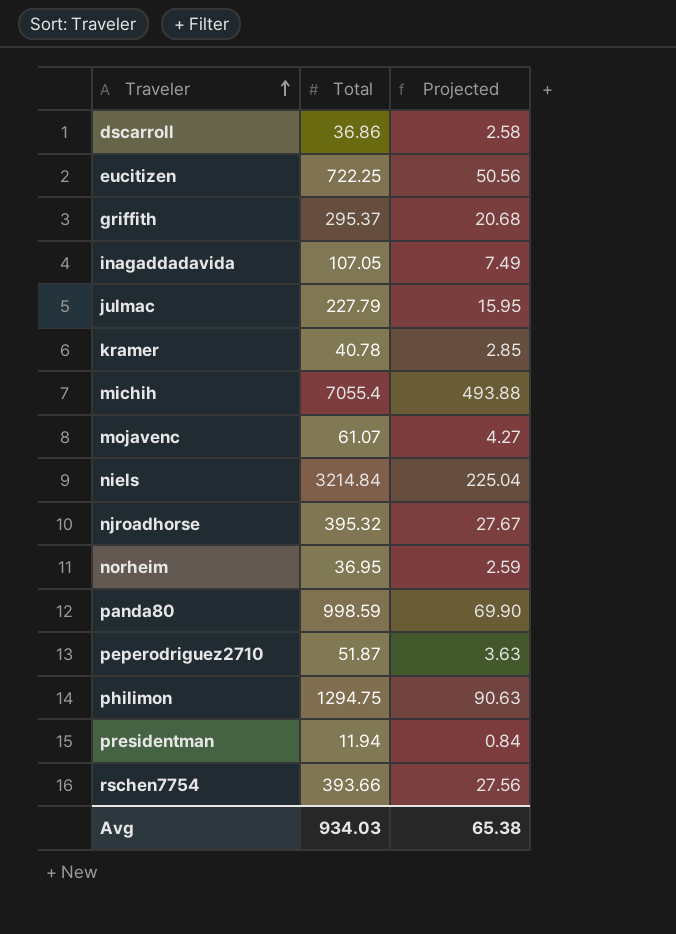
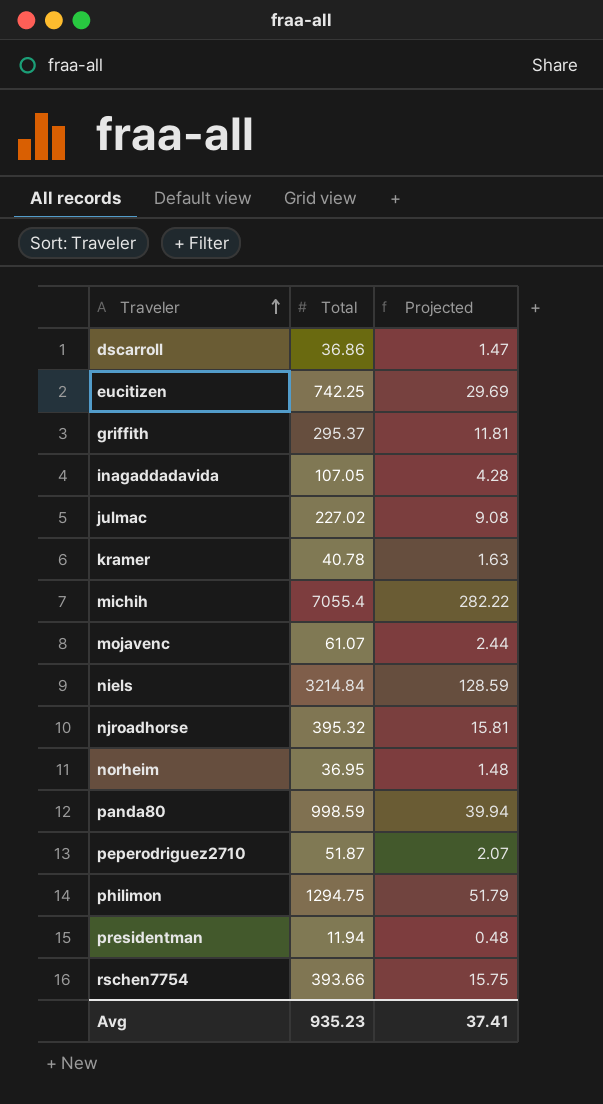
column Projected | formula: [Total] * 0.07 -> [Total] * 0.04
eucitizen | Total: 722.25 -> 742.25
julmac | Total: 227.79 -> 227.02
Avg | Total: 934.03 -> 935.23
Avg | Projected: 65.38 -> 37.41

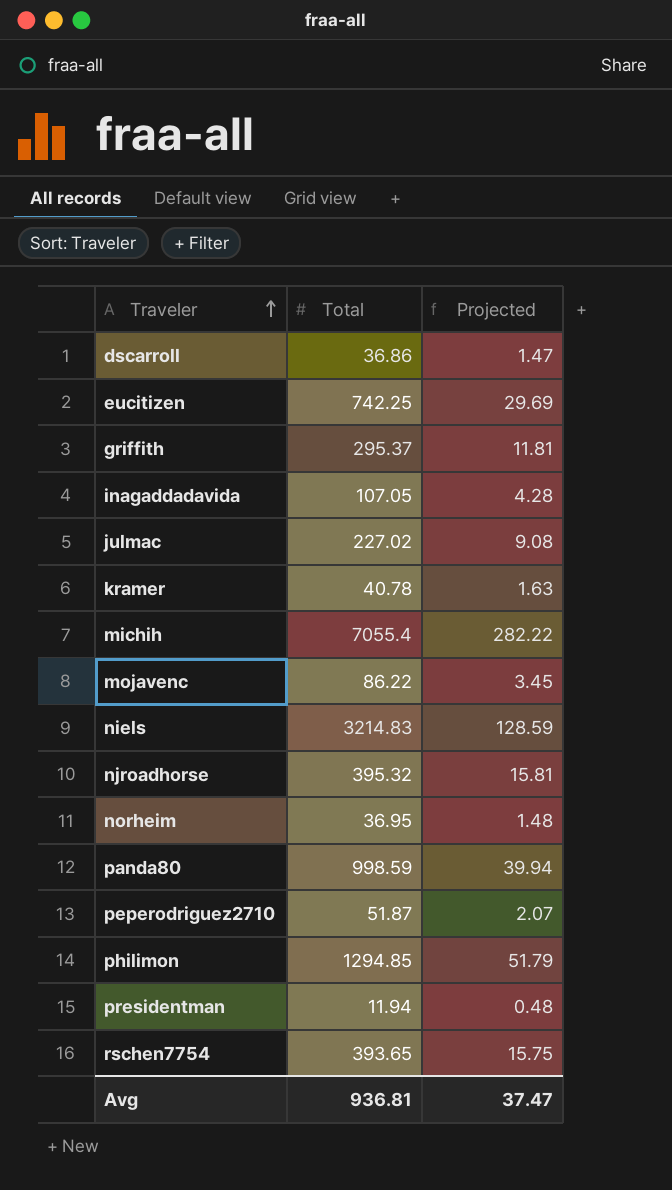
mojavenc | Total: 61.07 -> 86.22
mojavenc | Projected: 2.44 -> 3.45
niels | Total: 3214.84 -> 3214.83
philimon | Total: 1294.75 -> 1294.85
rschen7754 | Total: 393.66 -> 393.65
Avg | Total: 935.23 -> 936.81
Avg | Projected: 37.41 -> 37.47

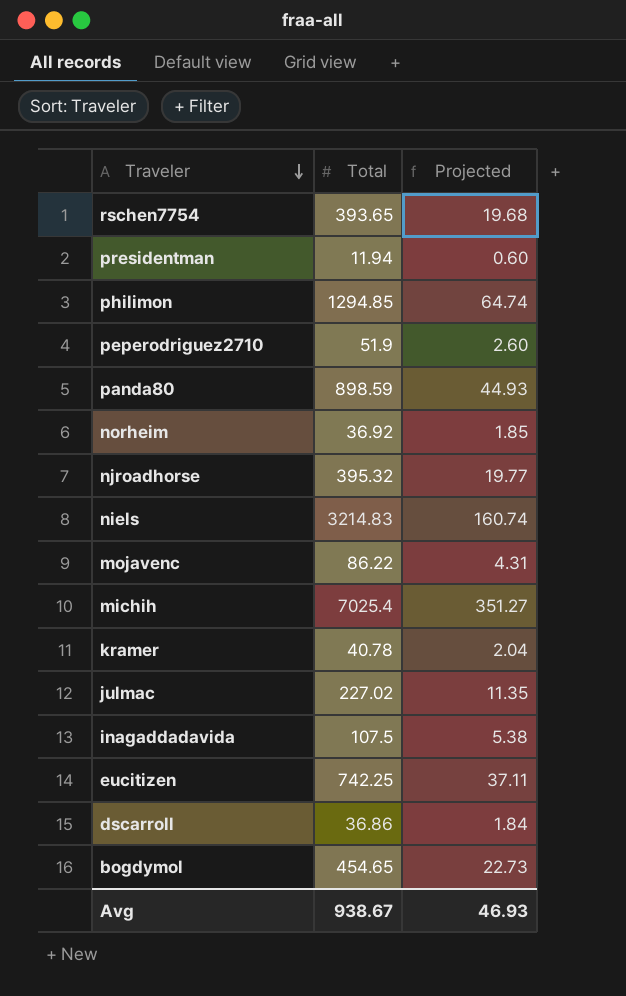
row order: Traveler ascending -> Traveler descending
column Projected | formula: [Total] * 0.04 -> [Total] * 0.05
row griffith: 295.37 | 11.81 -> none
peperodriguez2710 | Total: 51.87 -> 51.9
panda80 | Total: 998.59 -> 898.59
norheim | Total: 36.95 -> 36.92
michih | Total: 7055.4 -> 7025.4
inagaddadavida | Total: 107.05 -> 107.5
row bogdymol: none -> 454.65 | 22.73
Avg | Total: 936.81 -> 938.67
Avg | Projected: 37.47 -> 46.93

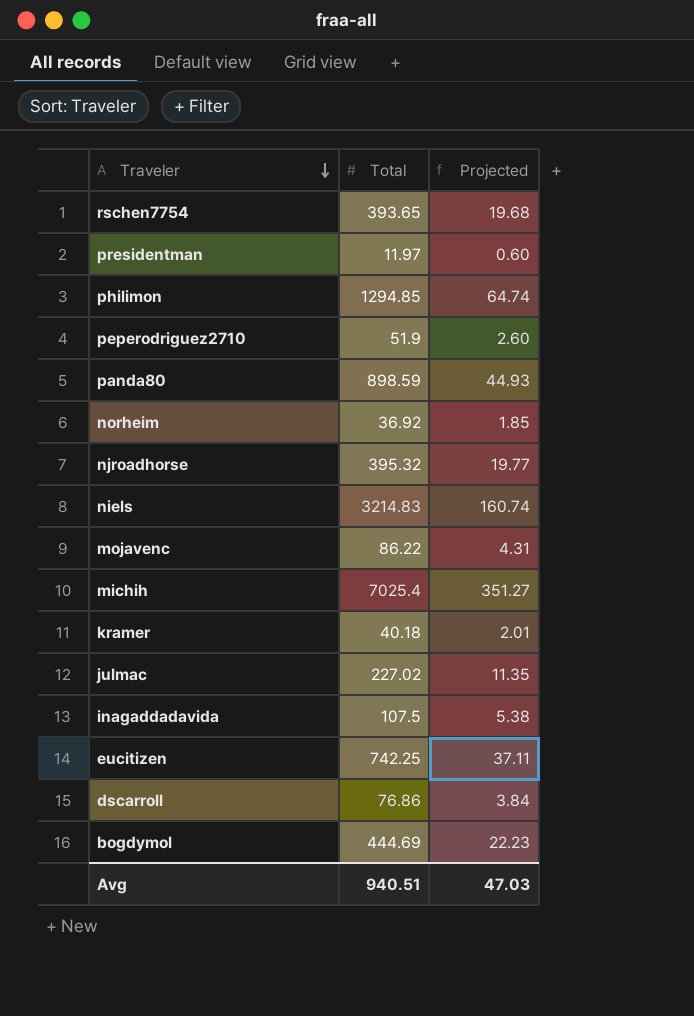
presidentman | Total: 11.94 -> 11.97
kramer | Total: 40.78 -> 40.18
kramer | Projected: 2.04 -> 2.01
dscarroll | Total: 36.86 -> 76.86
dscarroll | Projected: 1.84 -> 3.84
bogdymol | Total: 454.65 -> 444.69
bogdymol | Projected: 22.73 -> 22.23
Avg | Total: 938.67 -> 940.51
Avg | Projected: 46.93 -> 47.03

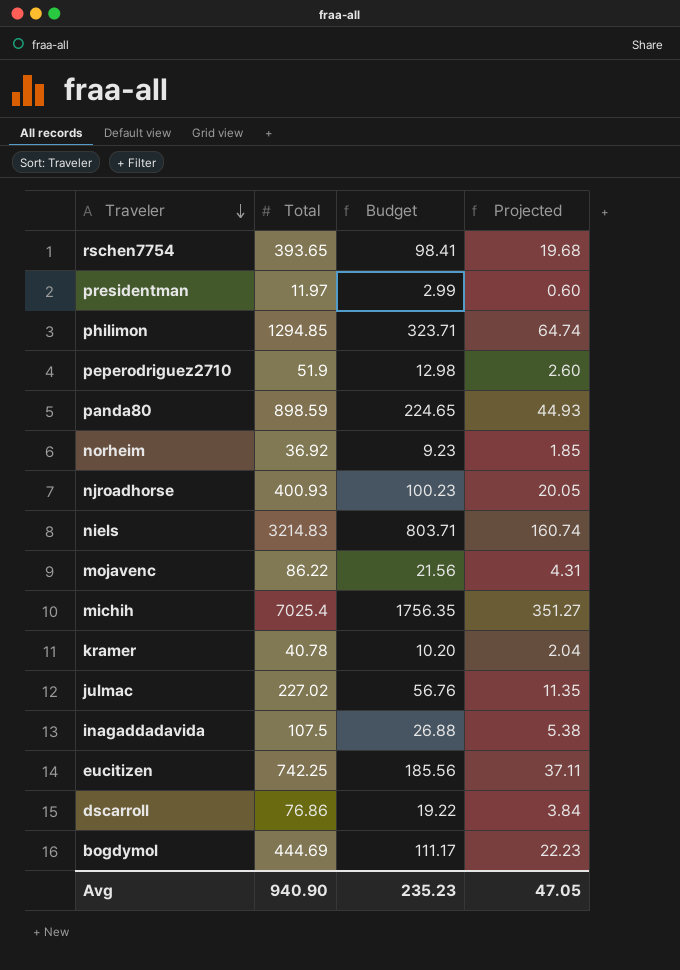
column Budget | formula: none -> [Total] * 0.25
njroadhorse | Total: 395.32 -> 400.93
njroadhorse | Projected: 19.77 -> 20.05
kramer | Total: 40.18 -> 40.78
kramer | Projected: 2.01 -> 2.04
Avg | Total: 940.51 -> 940.90
Avg | Projected: 47.03 -> 47.05

